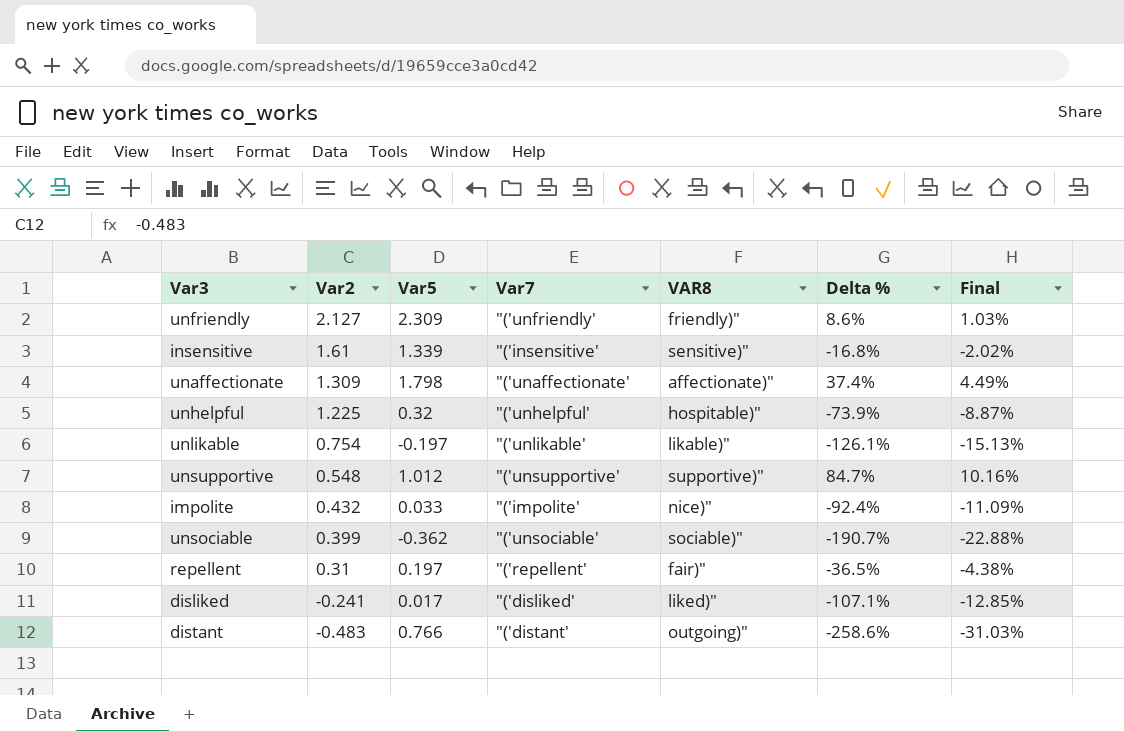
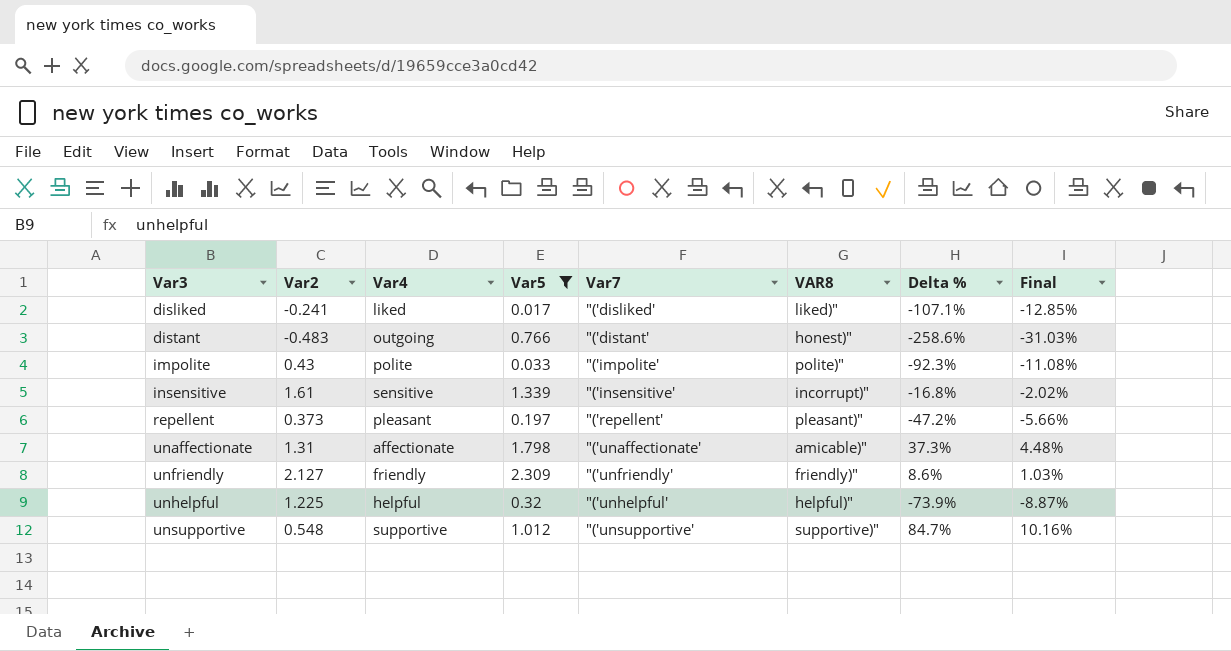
filter: none -> Var5 >= 0.017
row order: Var2 descending -> Var3 ascending
column Var4 | position: none -> 3
distant | VAR8: outgoing)" -> honest)"
impolite | Var2: 0.432 -> 0.43
impolite | VAR8: nice)" -> polite)"
impolite | Delta %: -92.4% -> -92.3%
impolite | Final: -11.09% -> -11.08%
insensitive | VAR8: sensitive)" -> incorrupt)"
repellent | Var2: 0.31 -> 0.373
repellent | VAR8: fair)" -> pleasant)"
repellent | Delta %: -36.5% -> -47.2%
repellent | Final: -4.38% -> -5.66%
unaffectionate | Var2: 1.309 -> 1.31
unaffectionate | VAR8: affectionate)" -> amicable)"
unaffectionate | Delta %: 37.4% -> 37.3%
unaffectionate | Final: 4.49% -> 4.48%
unhelpful | VAR8: hospitable)" -> helpful)"

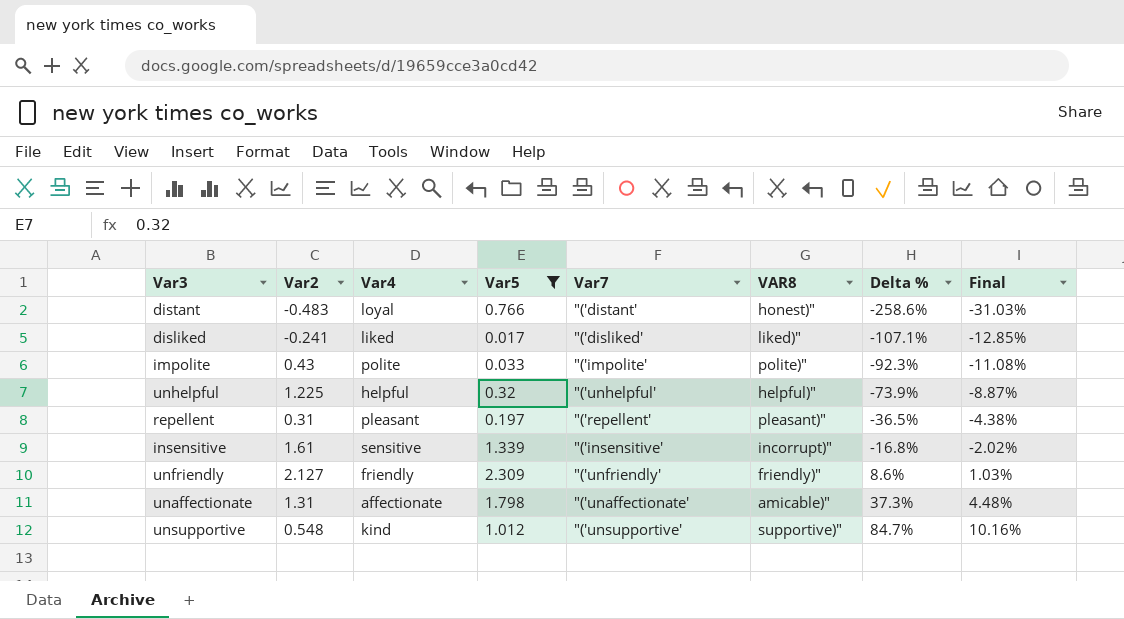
row order: Var3 ascending -> Delta % ascending
distant | Var4: outgoing -> loyal
repellent | Var2: 0.373 -> 0.31
repellent | Delta %: -47.2% -> -36.5%
repellent | Final: -5.66% -> -4.38%
unsupportive | Var4: supportive -> kind

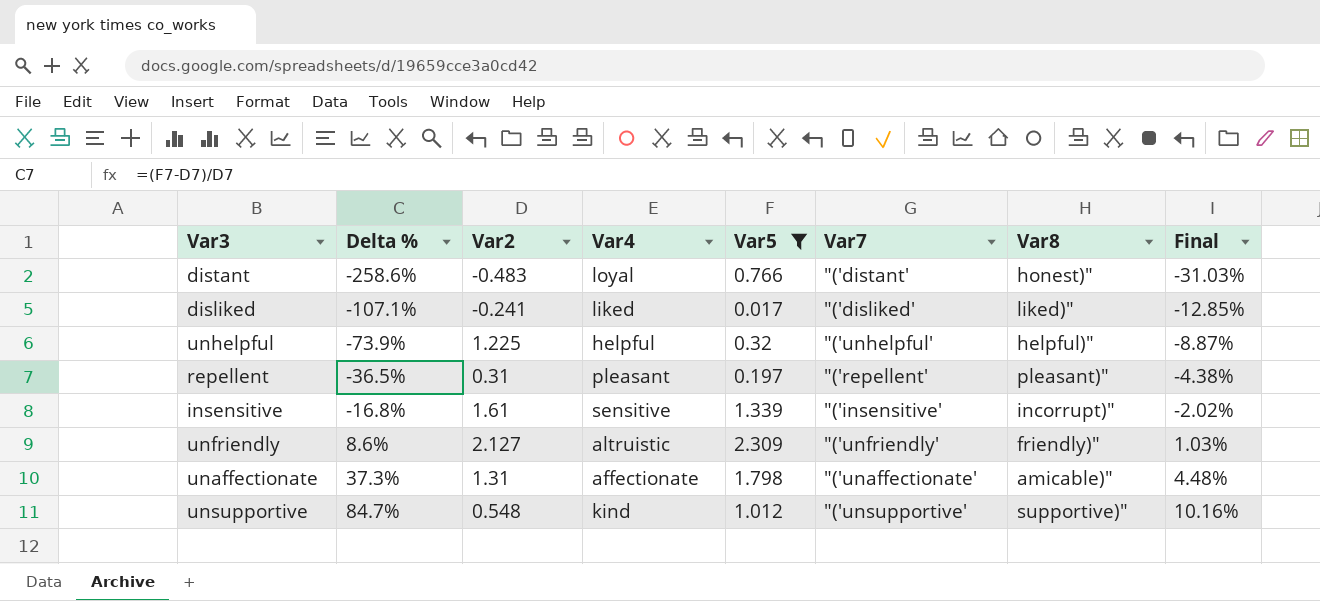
column Delta % | position: 7 -> 2
column name: VAR8 -> Var8
row impolite: 0.43 | polite | 0.033 | "('impolite' | polite)" | -92.3% | -11.08% -> none
unfriendly | Var4: friendly -> altruistic

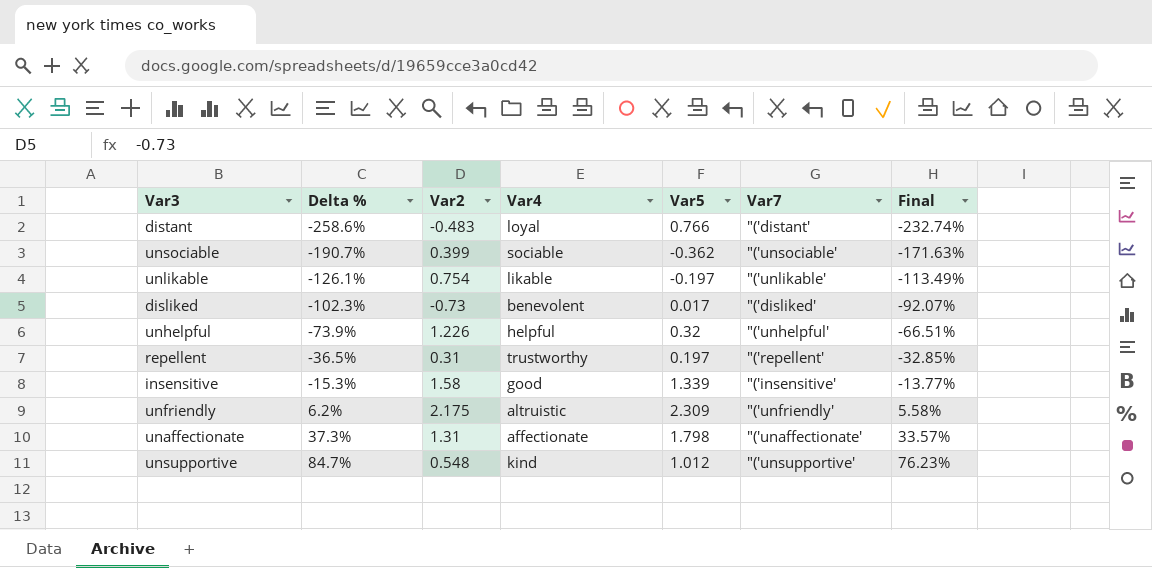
filter: Var5 >= 0.017 -> none
column Var8 | position: 7 -> none
column Final | formula: [Delta %] * 0.12 -> [Delta %] * 0.9
disliked | Delta %: -107.1% -> -102.3%
disliked | Var2: -0.241 -> -0.73
disliked | Var4: liked -> benevolent
unhelpful | Var2: 1.225 -> 1.226
repellent | Var4: pleasant -> trustworthy
insensitive | Delta %: -16.8% -> -15.3%
insensitive | Var2: 1.61 -> 1.58
insensitive | Var4: sensitive -> good
unfriendly | Delta %: 8.6% -> 6.2%
unfriendly | Var2: 2.127 -> 2.175

